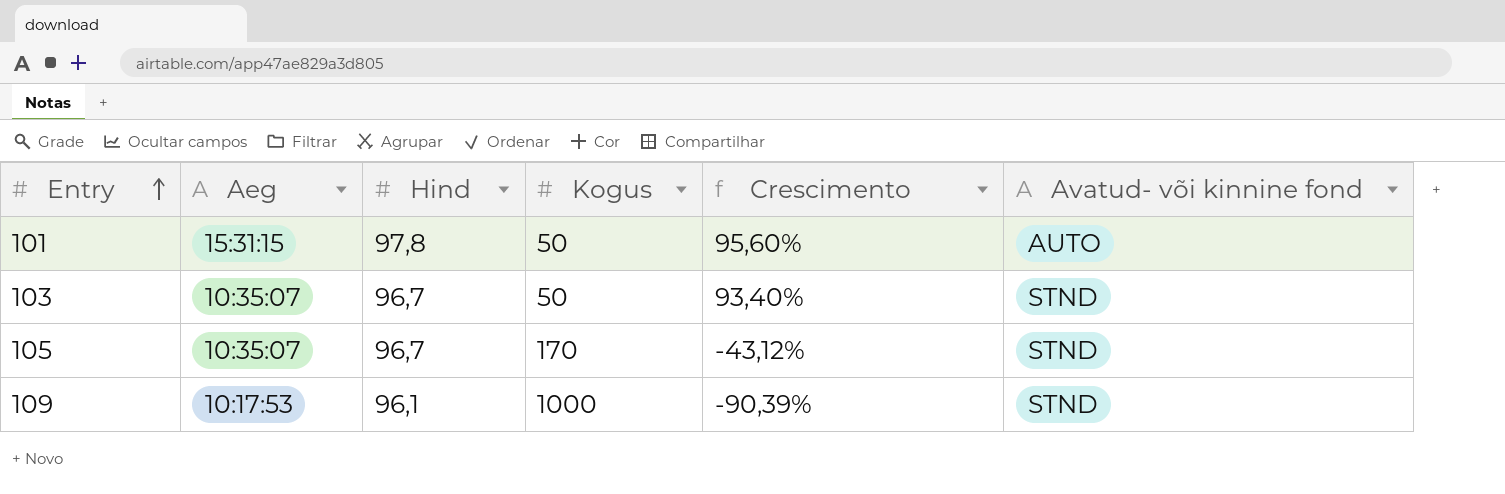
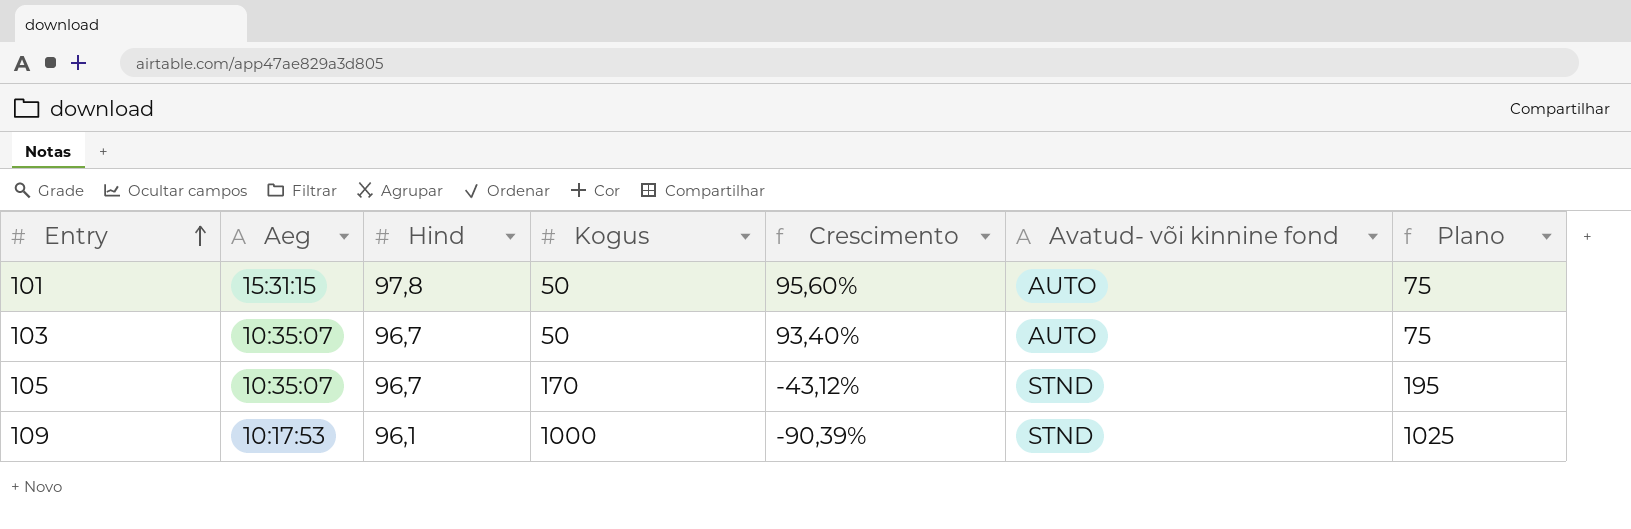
column Plano | formula: none -> [Kogus] + 25
103 | Avatud- või kinnine fond: STND -> AUTO

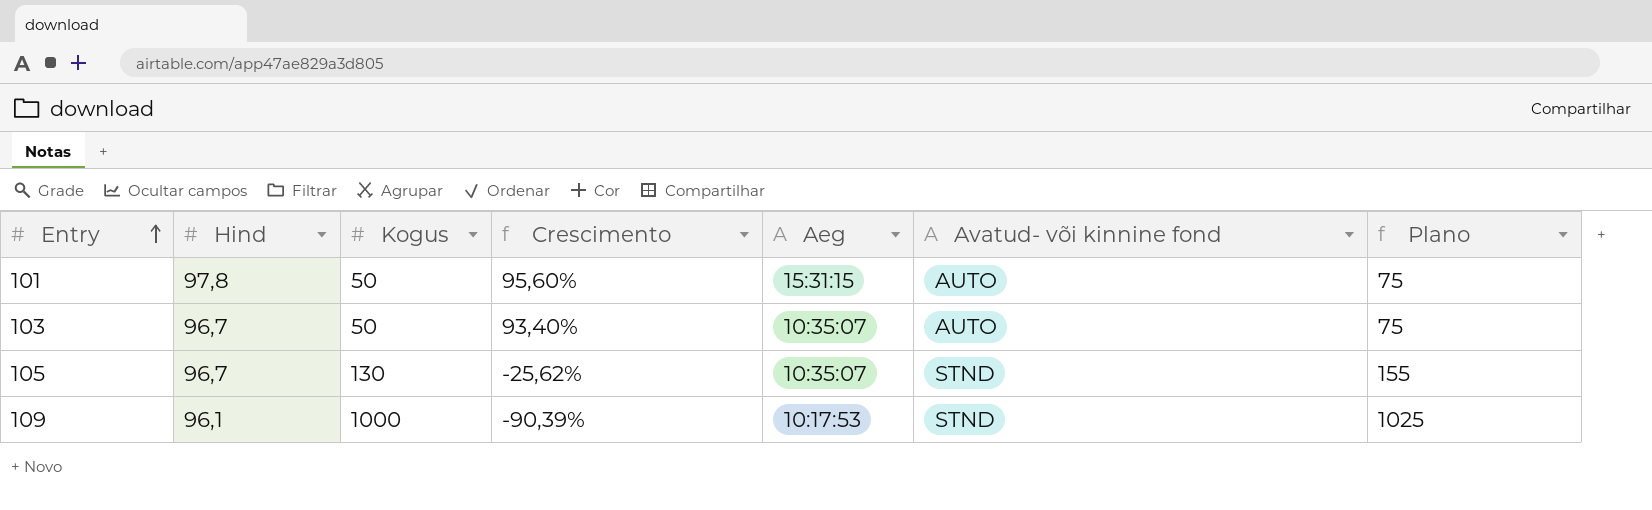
column Aeg | position: 2 -> 5
105 | Kogus: 170 -> 130
105 | Crescimento: -43,12% -> -25,62%
105 | Plano: 195 -> 155

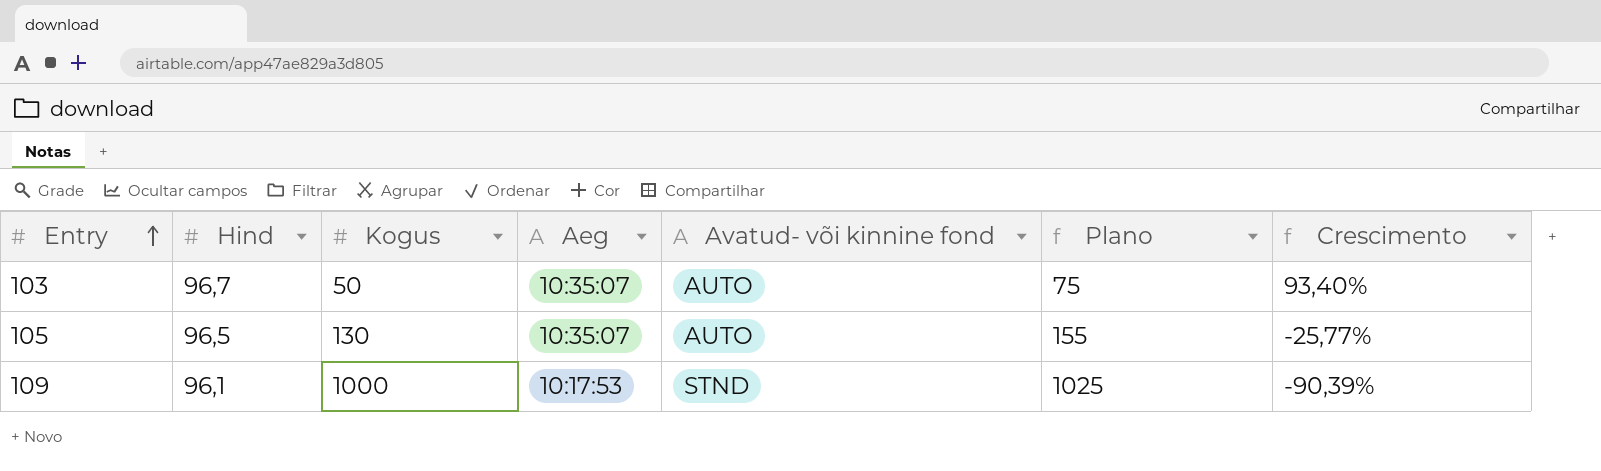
column Crescimento | position: 4 -> 7
row 101: 97,8 | 50 | 95,60% | 15:31:15 | AUTO | 75 -> none
105 | Hind: 96,7 -> 96,5
105 | Avatud- või kinnine fond: STND -> AUTO
105 | Crescimento: -25,62% -> -25,77%

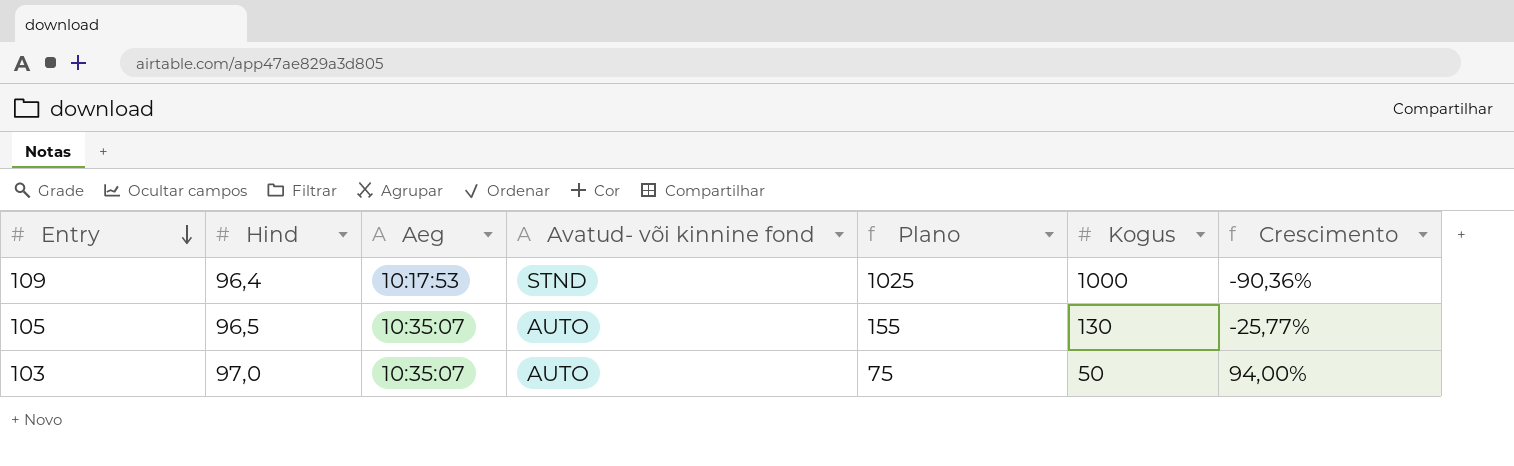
row order: Entry ascending -> Entry descending
column Kogus | position: 3 -> 6
109 | Hind: 96,1 -> 96,4
109 | Crescimento: -90,39% -> -90,36%
103 | Hind: 96,7 -> 97,0
103 | Crescimento: 93,40% -> 94,00%

